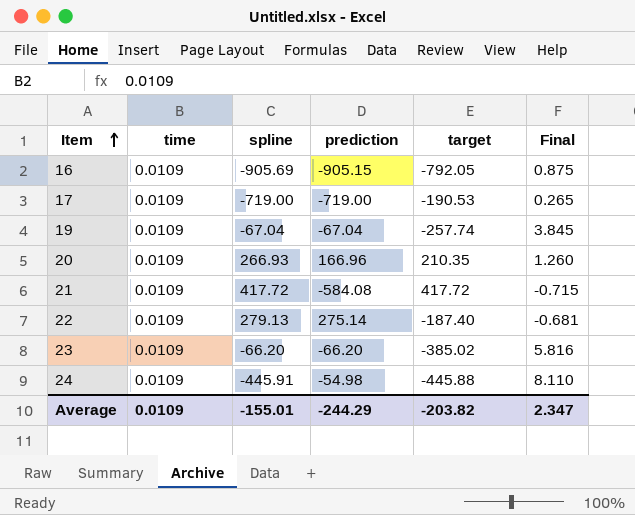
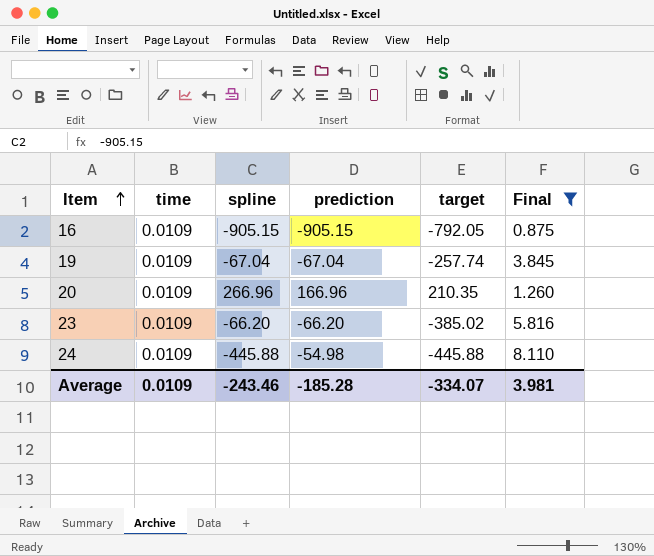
filter: none -> Final >= 0.875
16 | spline: -905.69 -> -905.15
20 | spline: 266.93 -> 266.96
24 | spline: -445.91 -> -445.88
Average | spline: -155.01 -> -243.46
Average | prediction: -244.29 -> -185.28
Average | target: -203.82 -> -334.07
Average | Final: 2.347 -> 3.981

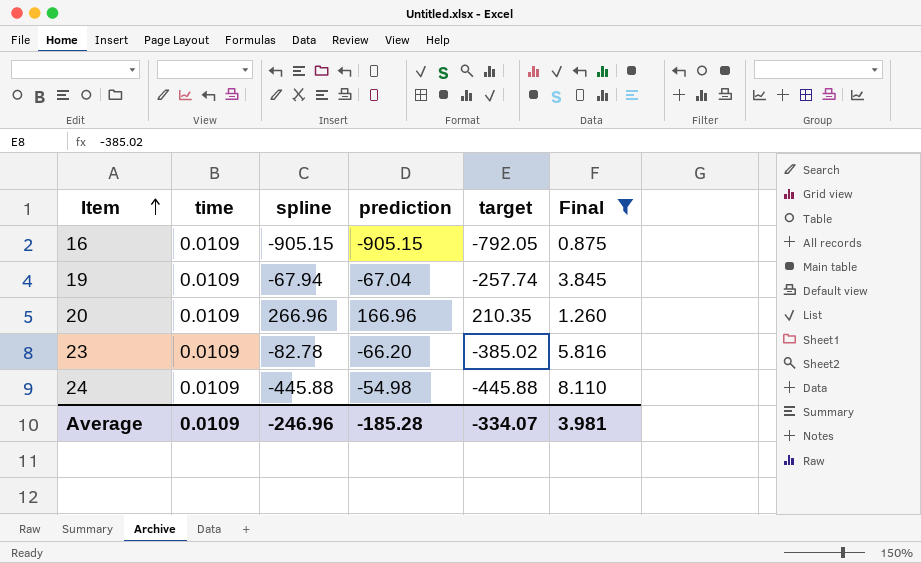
19 | spline: -67.04 -> -67.94
23 | spline: -66.20 -> -82.78
Average | spline: -243.46 -> -246.96

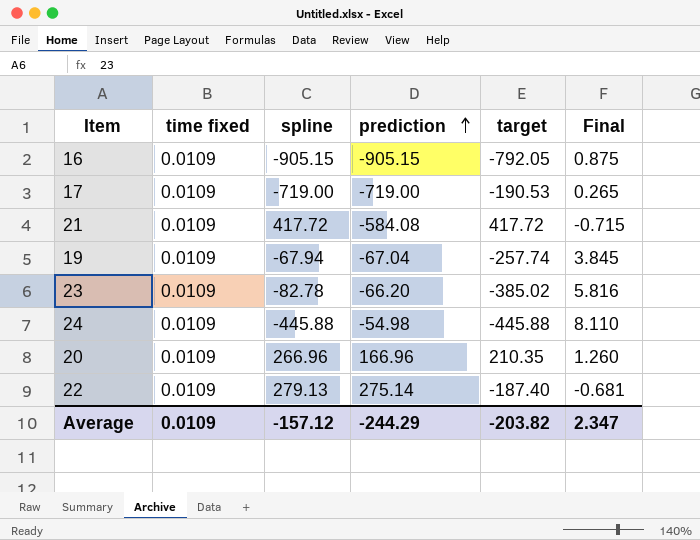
filter: Final >= 0.875 -> none
row order: Item ascending -> prediction ascending
column name: time -> time fixed
Average | spline: -246.96 -> -157.12
Average | prediction: -185.28 -> -244.29
Average | target: -334.07 -> -203.82
Average | Final: 3.981 -> 2.347

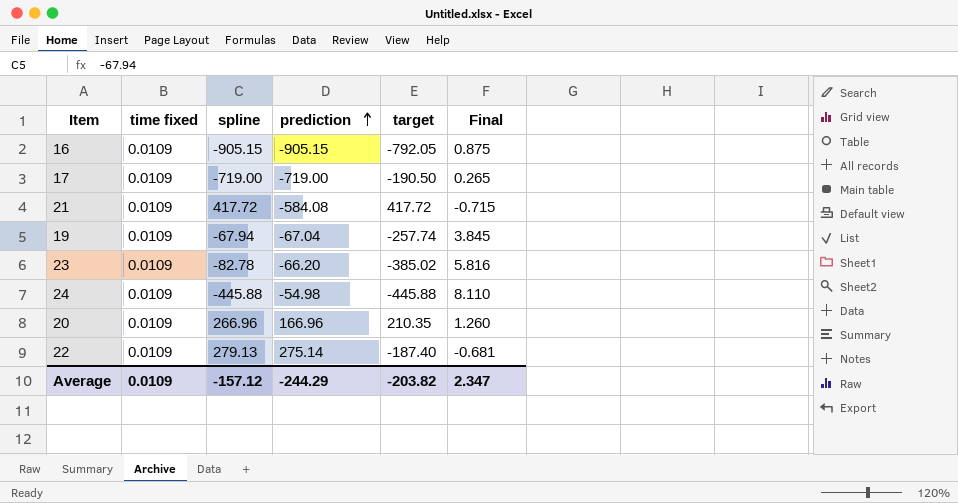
17 | target: -190.53 -> -190.50

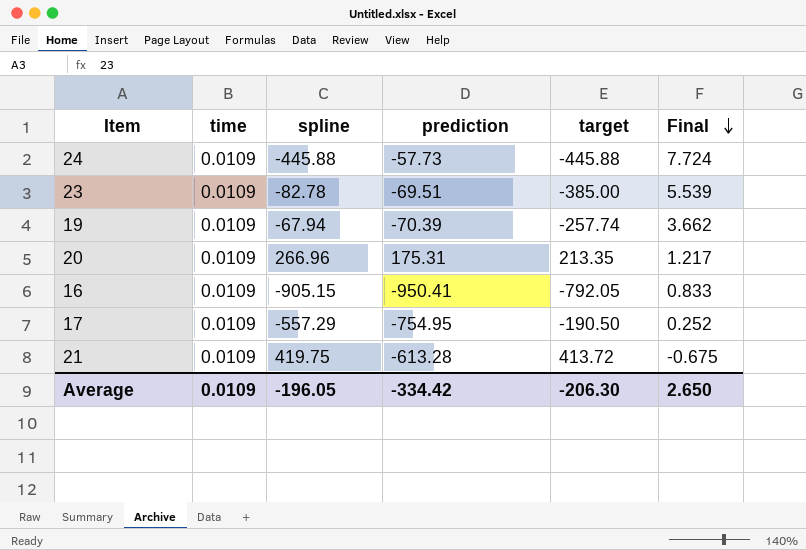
row order: prediction ascending -> Final descending
column name: time fixed -> time
row 22: 0.0109 | 279.13 | 275.14 | -187.40 | -0.681 -> none
24 | prediction: -54.98 -> -57.73
24 | Final: 8.110 -> 7.724
23 | prediction: -66.20 -> -69.51
23 | target: -385.02 -> -385.00
23 | Final: 5.816 -> 5.539
19 | prediction: -67.04 -> -70.39
19 | Final: 3.845 -> 3.662
20 | prediction: 166.96 -> 175.31
20 | target: 210.35 -> 213.35
20 | Final: 1.260 -> 1.217
16 | prediction: -905.15 -> -950.41
16 | Final: 0.875 -> 0.833
17 | spline: -719.00 -> -557.29
17 | prediction: -719.00 -> -754.95
17 | Final: 0.265 -> 0.252
21 | spline: 417.72 -> 419.75
21 | prediction: -584.08 -> -613.28
21 | target: 417.72 -> 413.72
21 | Final: -0.715 -> -0.675
Average | spline: -157.12 -> -196.05
Average | prediction: -244.29 -> -334.42
Average | target: -203.82 -> -206.30
Average | Final: 2.347 -> 2.650

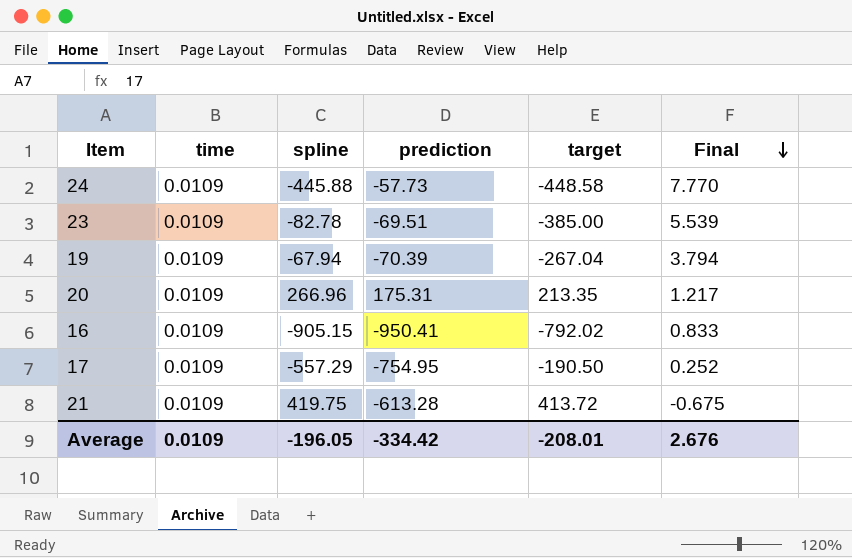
24 | target: -445.88 -> -448.58
24 | Final: 7.724 -> 7.770
19 | target: -257.74 -> -267.04
19 | Final: 3.662 -> 3.794
16 | target: -792.05 -> -792.02
Average | target: -206.30 -> -208.01
Average | Final: 2.650 -> 2.676

